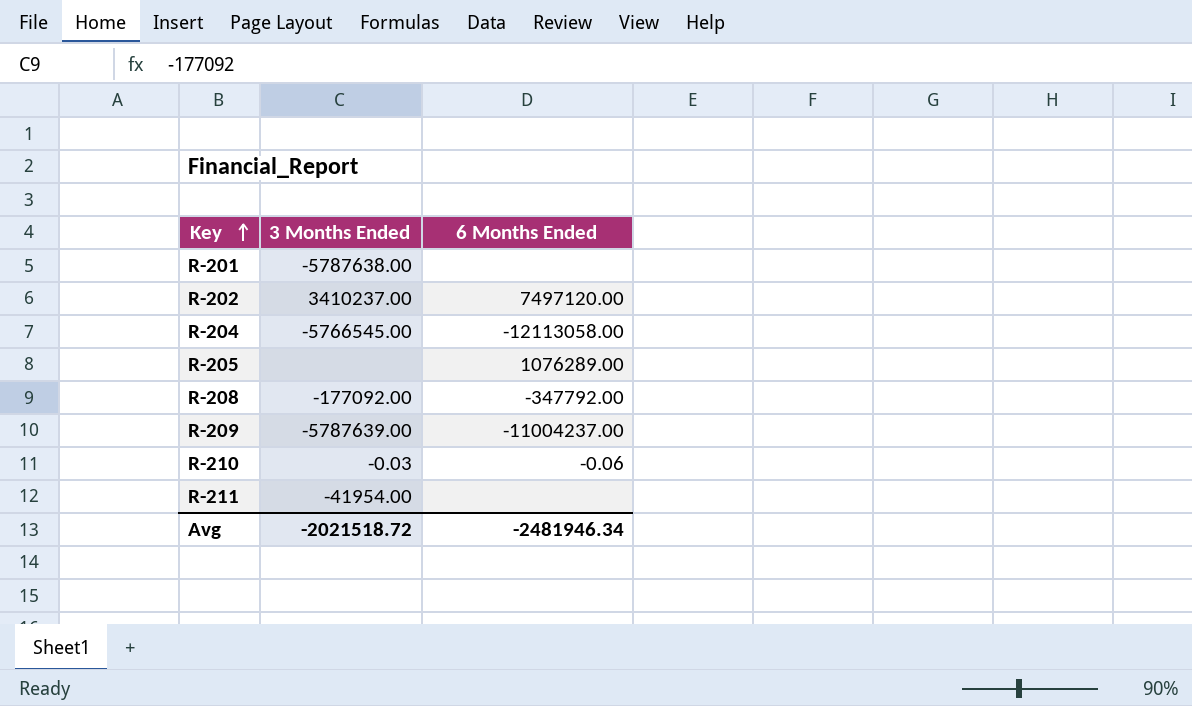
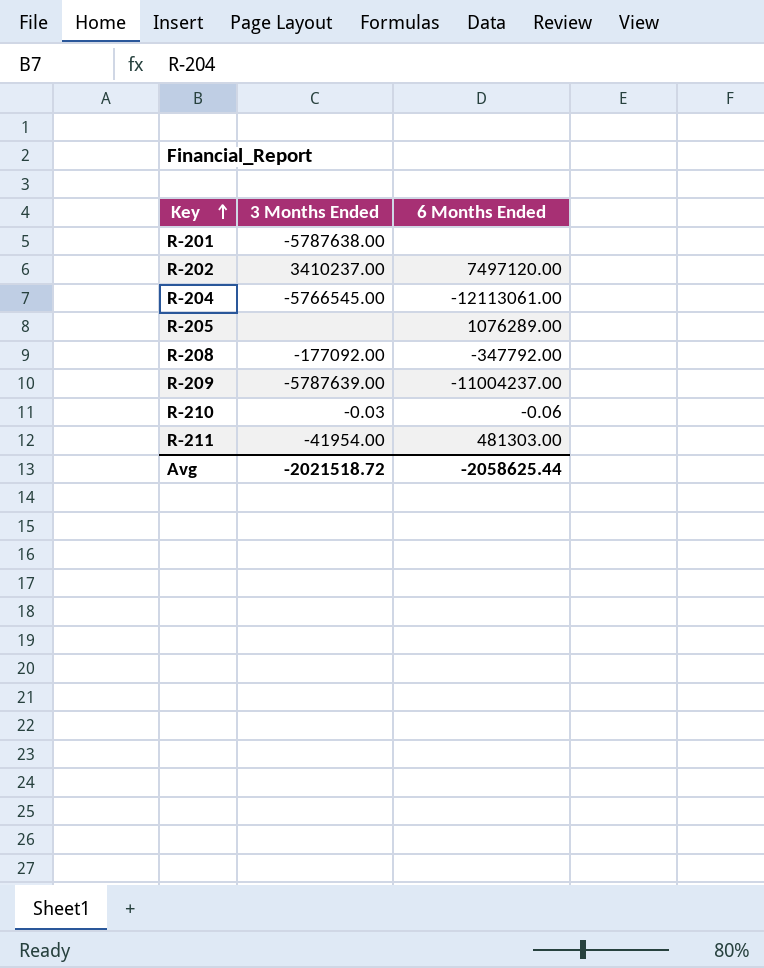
R-204 | 6 Months Ended: -12113058.00 -> -12113061.00
R-211 | 6 Months Ended: none -> 481303.00
Avg | 6 Months Ended: -2481946.34 -> -2058625.44

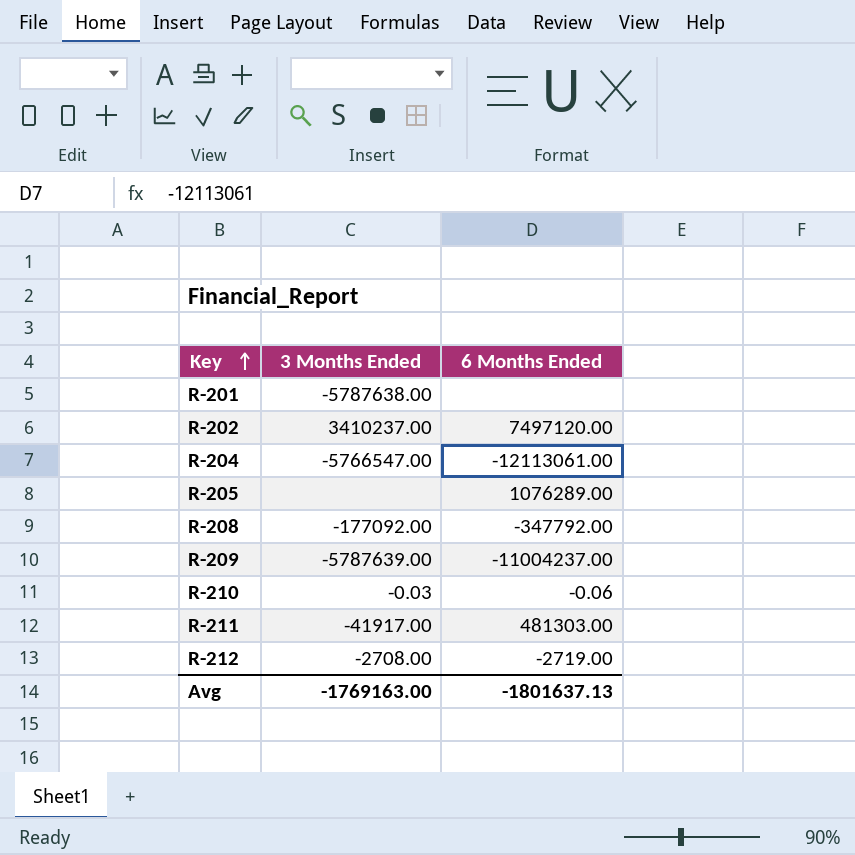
R-204 | 3 Months Ended: -5766545.00 -> -5766547.00
R-211 | 3 Months Ended: -41954.00 -> -41917.00
row R-212: none -> -2708.00 | -2719.00
Avg | 3 Months Ended: -2021518.72 -> -1769163.00
Avg | 6 Months Ended: -2058625.44 -> -1801637.13

